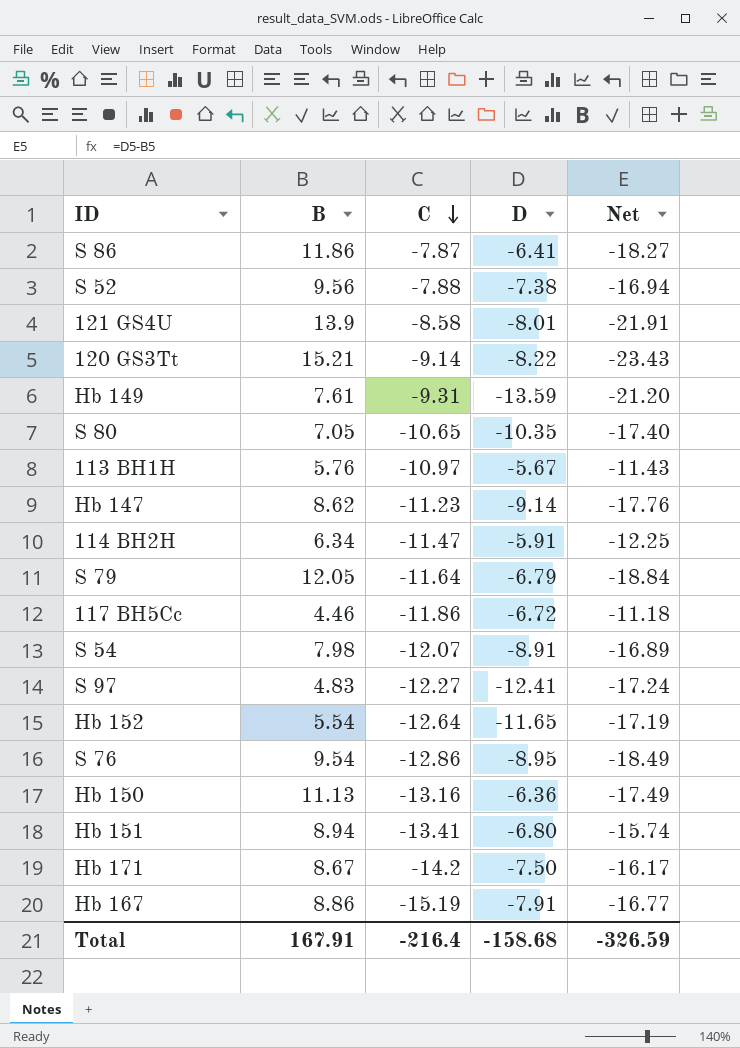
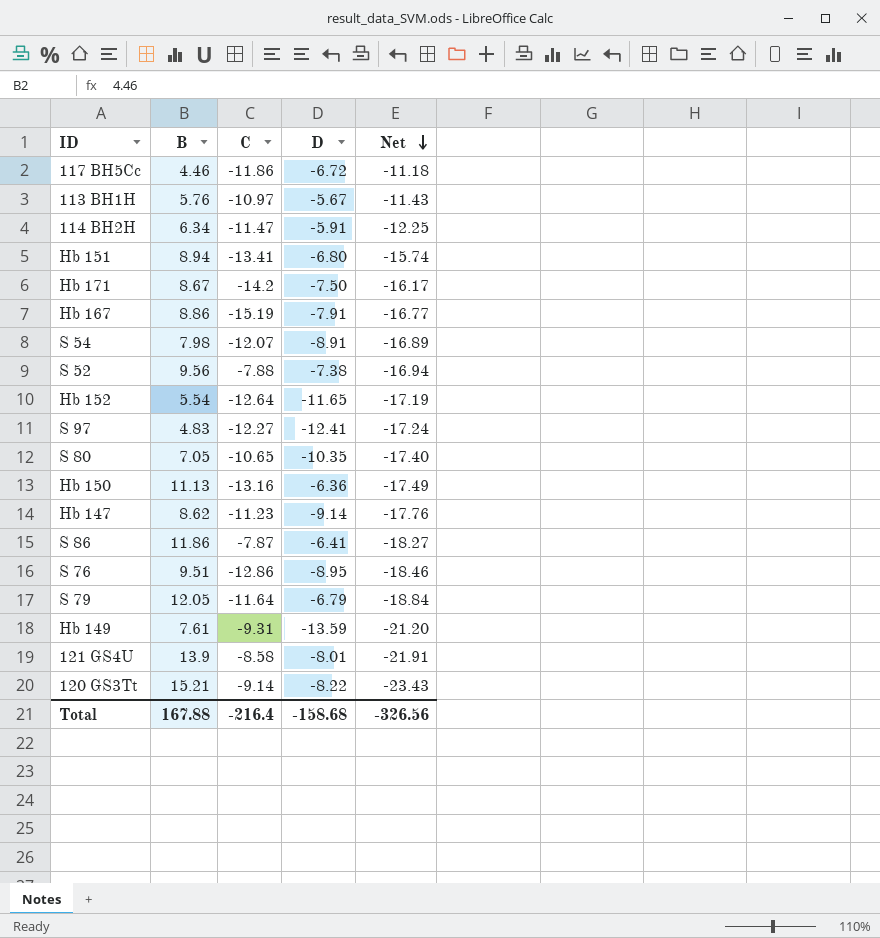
row order: C descending -> Net descending
S 76 | B: 9.54 -> 9.51
S 76 | Net: -18.49 -> -18.46
Total | B: 167.91 -> 167.88
Total | Net: -326.59 -> -326.56

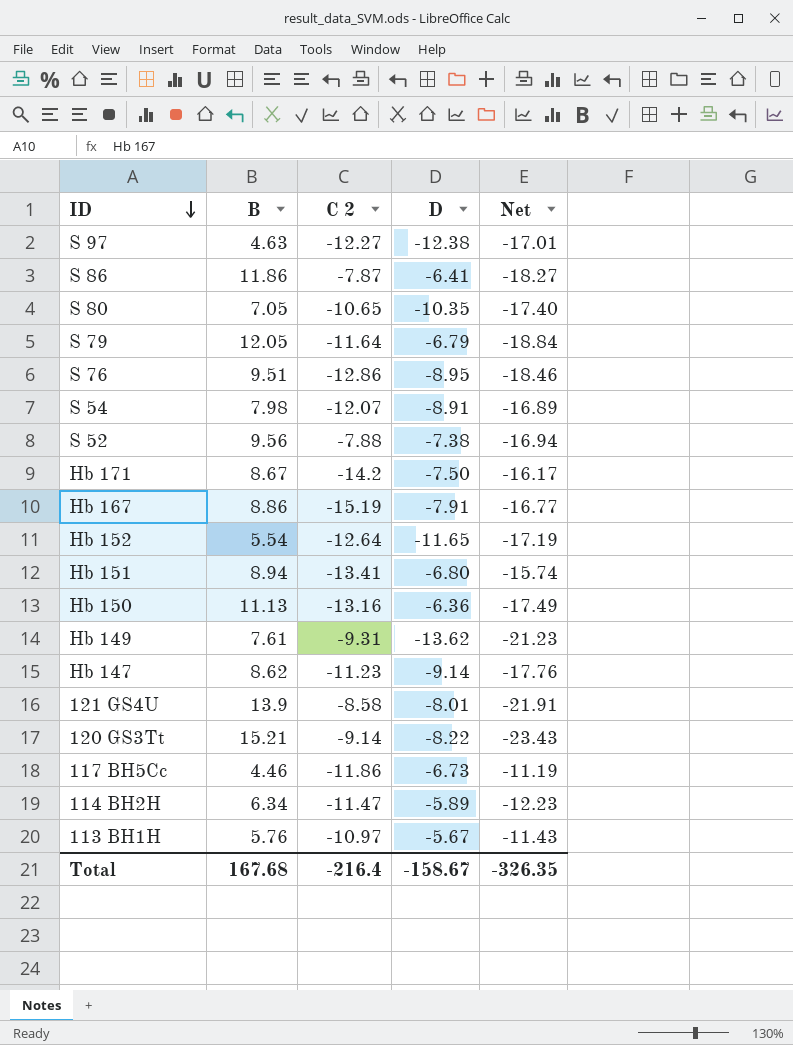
row order: Net descending -> ID descending
column name: C -> C 2
S 97 | B: 4.83 -> 4.63
S 97 | D: -12.41 -> -12.38
S 97 | Net: -17.24 -> -17.01
Hb 149 | D: -13.59 -> -13.62
Hb 149 | Net: -21.20 -> -21.23
117 BH5Cc | D: -6.72 -> -6.73
117 BH5Cc | Net: -11.18 -> -11.19
114 BH2H | D: -5.91 -> -5.89
114 BH2H | Net: -12.25 -> -12.23
Total | B: 167.88 -> 167.68
Total | D: -158.68 -> -158.67
Total | Net: -326.56 -> -326.35

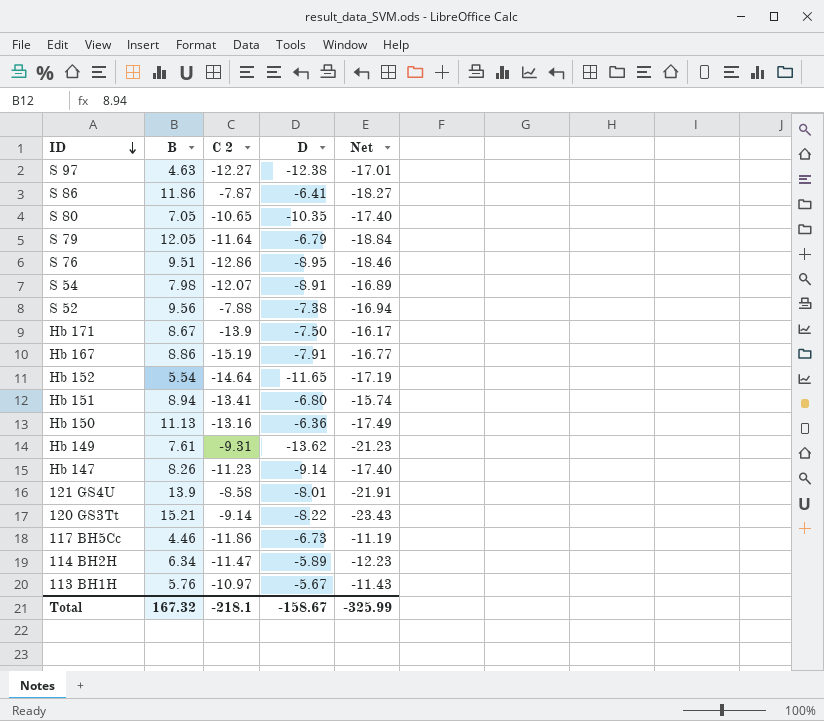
Hb 171 | C 2: -14.2 -> -13.9
Hb 152 | C 2: -12.64 -> -14.64
Hb 147 | B: 8.62 -> 8.26
Hb 147 | Net: -17.76 -> -17.40
Total | B: 167.68 -> 167.32
Total | C 2: -216.4 -> -218.1
Total | Net: -326.35 -> -325.99

